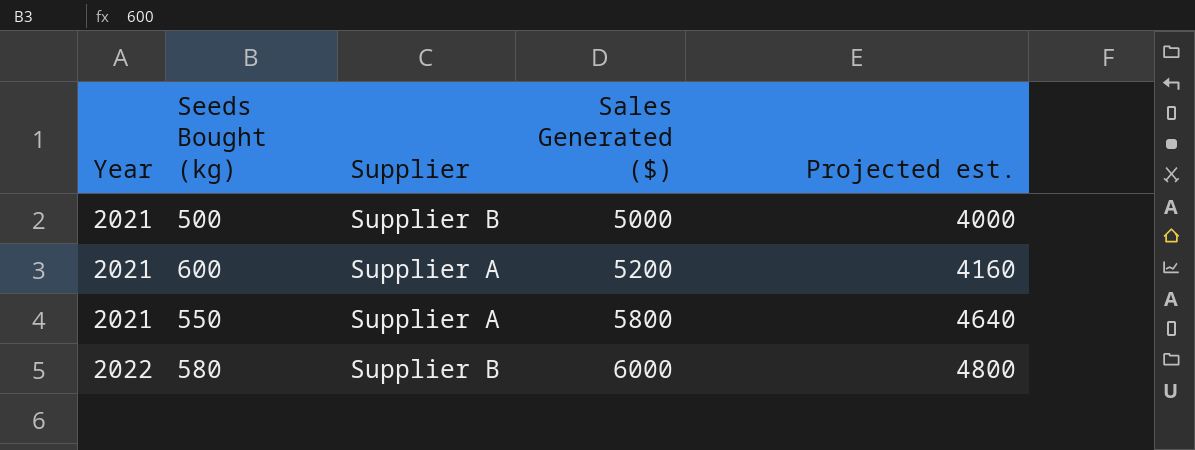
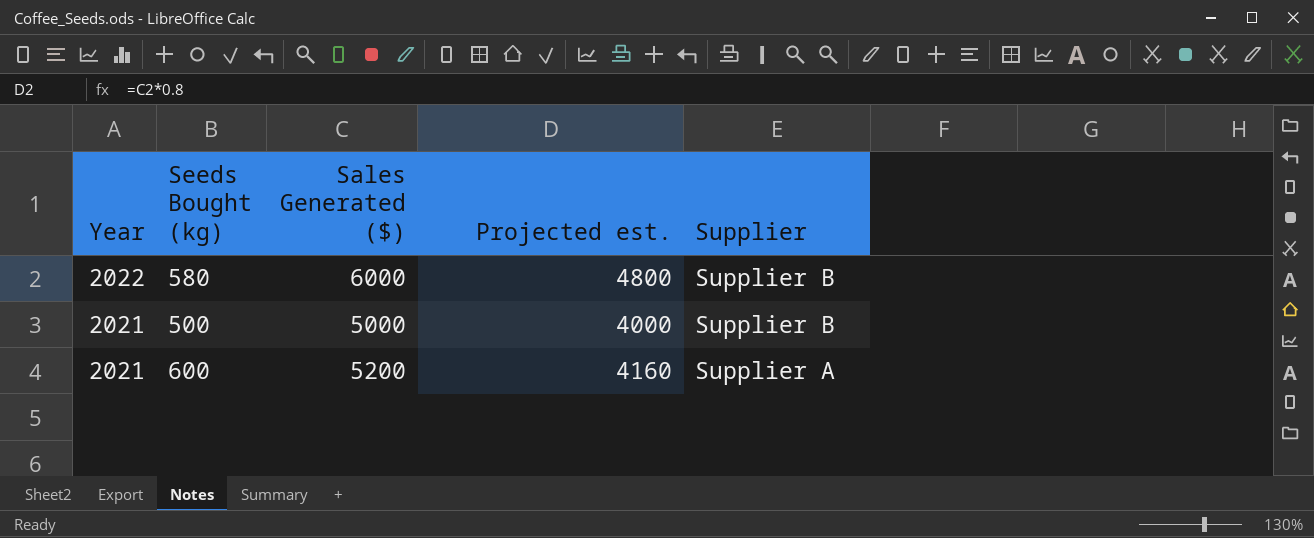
row order: Year ascending -> Year descending
column Supplier | position: 3 -> 5
row 550: 2021 | Supplier A | 5800 | 4640 -> none

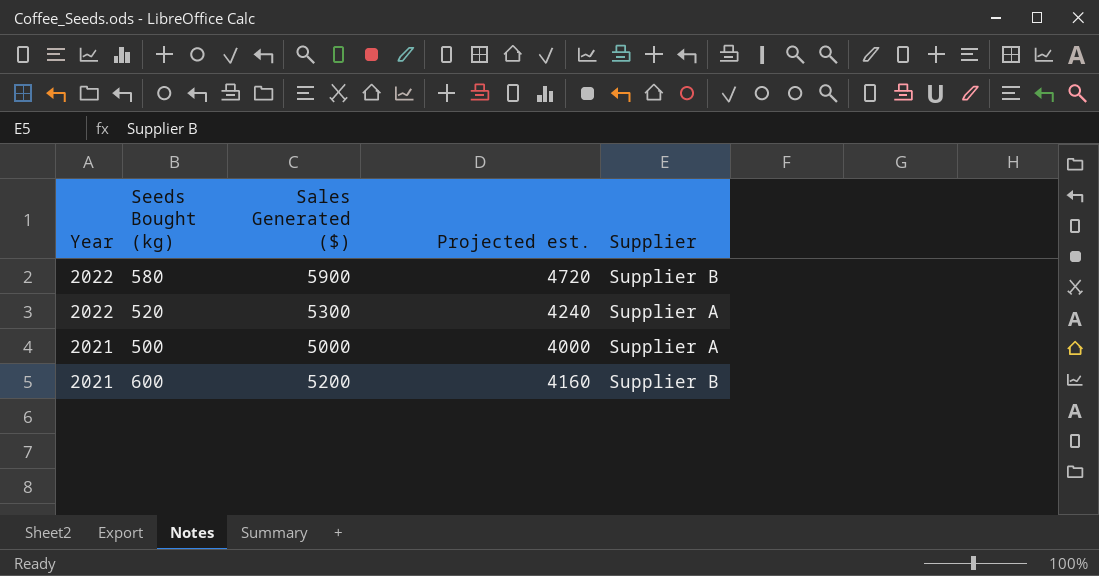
580 | Sales Generated ($): 6000 -> 5900
580 | Projected est.: 4800 -> 4720
row 520: none -> 2022 | 5300 | 4240 | Supplier A
500 | Supplier: Supplier B -> Supplier A
600 | Supplier: Supplier A -> Supplier B

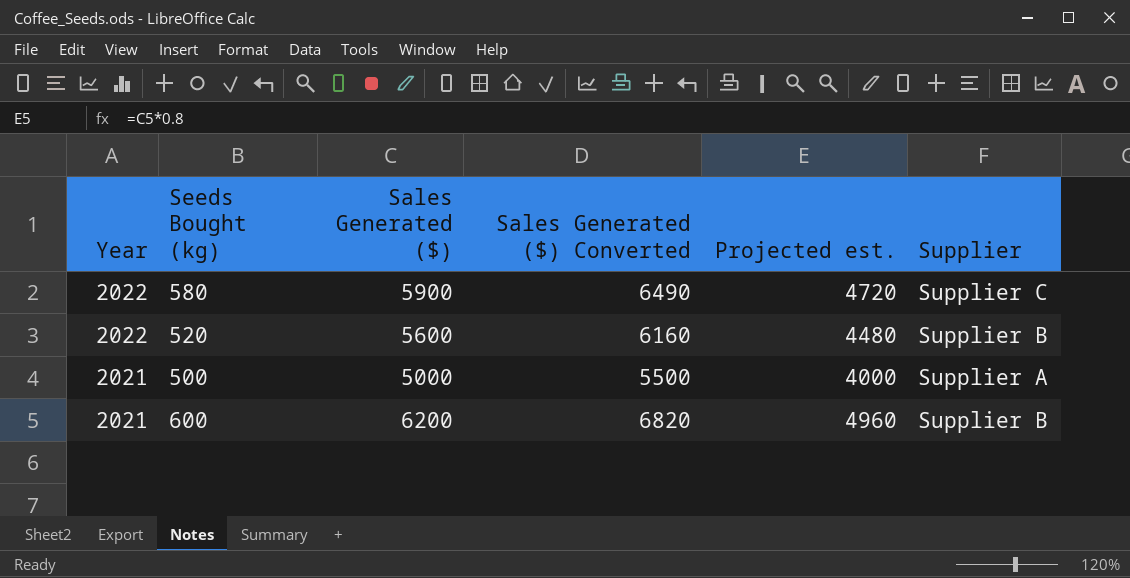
column Sales Generated ($) Converted | formula: none -> [Sales Generated ($)] * 1.1
580 | Supplier: Supplier B -> Supplier C
520 | Sales Generated ($): 5300 -> 5600
520 | Projected est.: 4240 -> 4480
520 | Supplier: Supplier A -> Supplier B
600 | Sales Generated ($): 5200 -> 6200
600 | Projected est.: 4160 -> 4960

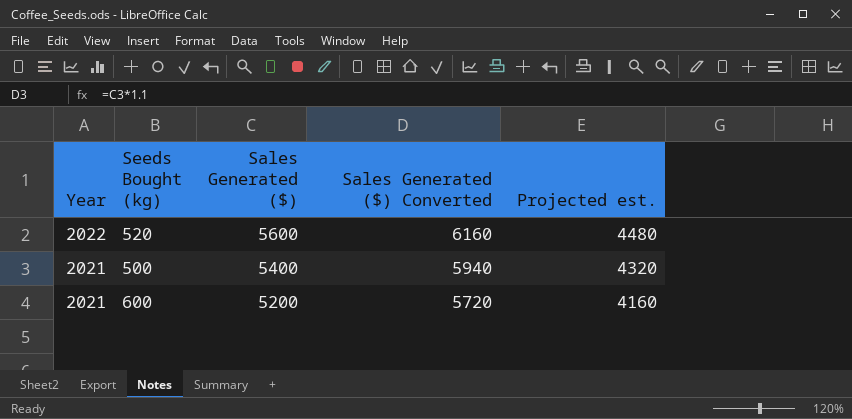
column Supplier | position: 6 -> none
row 580: 2022 | 5900 | 6490 | 4720 | Supplier C -> none
500 | Sales Generated ($): 5000 -> 5400
500 | Sales Generated ($) Converted: 5500 -> 5940
500 | Projected est.: 4000 -> 4320
600 | Sales Generated ($): 6200 -> 5200
600 | Sales Generated ($) Converted: 6820 -> 5720
600 | Projected est.: 4960 -> 4160

